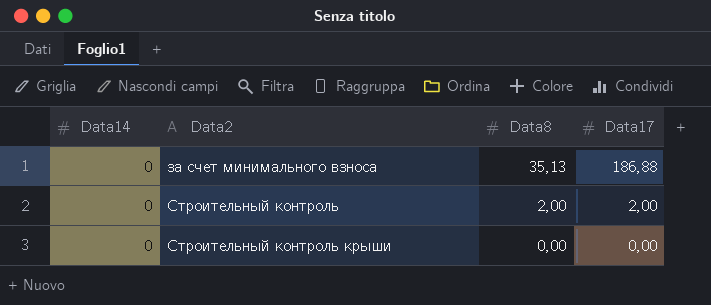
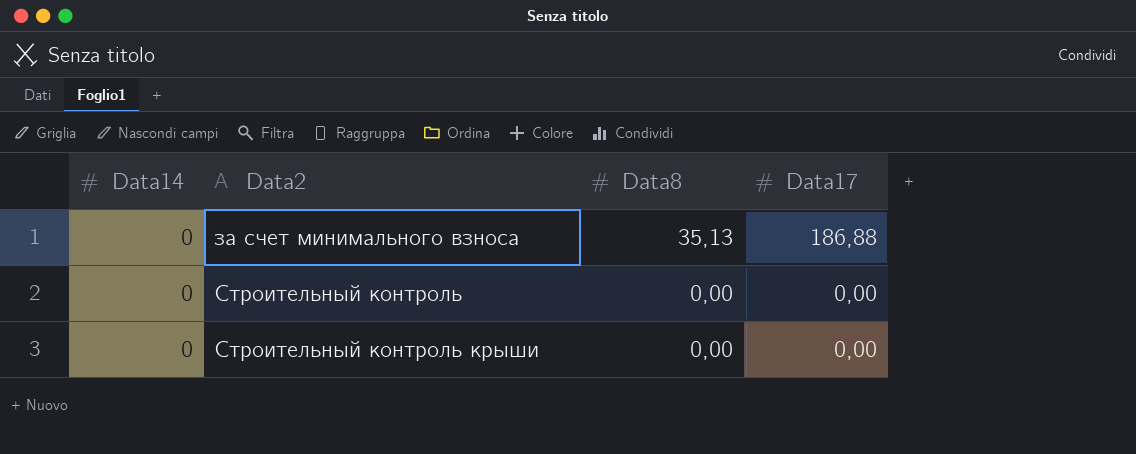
Строительный контроль | Data8: 2,00 -> 0,00
Строительный контроль | Data17: 2,00 -> 0,00

